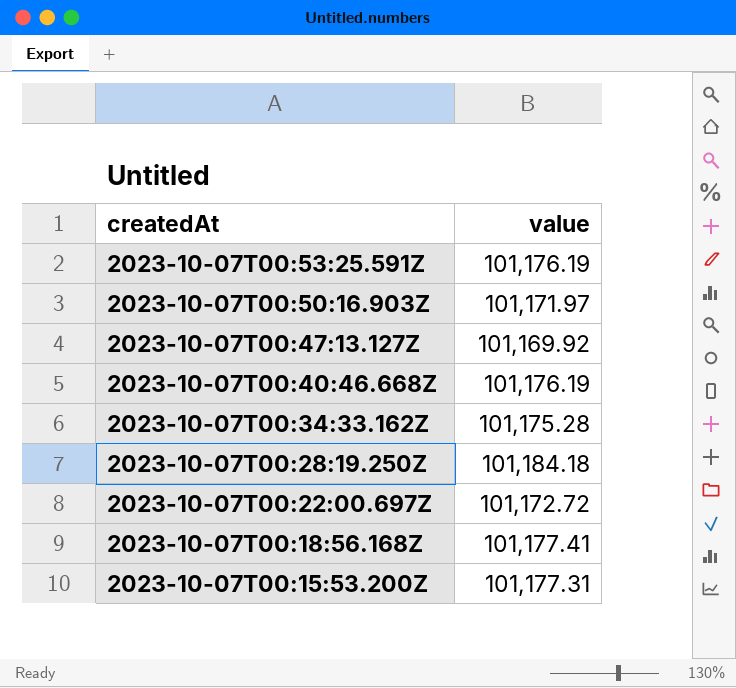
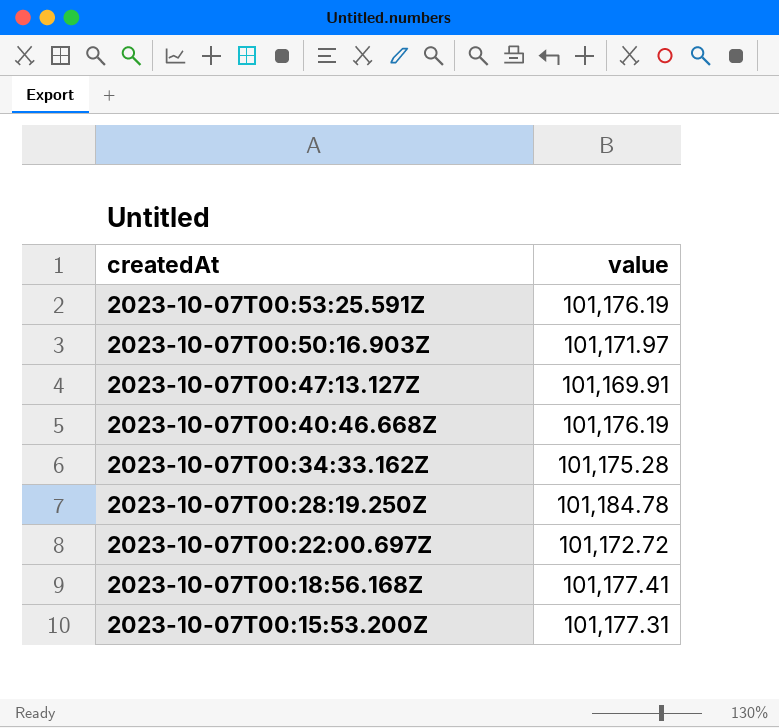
2023-10-07T00:47:13.127Z | value: 101,169.92 -> 101,169.91
2023-10-07T00:28:19.250Z | value: 101,184.18 -> 101,184.78

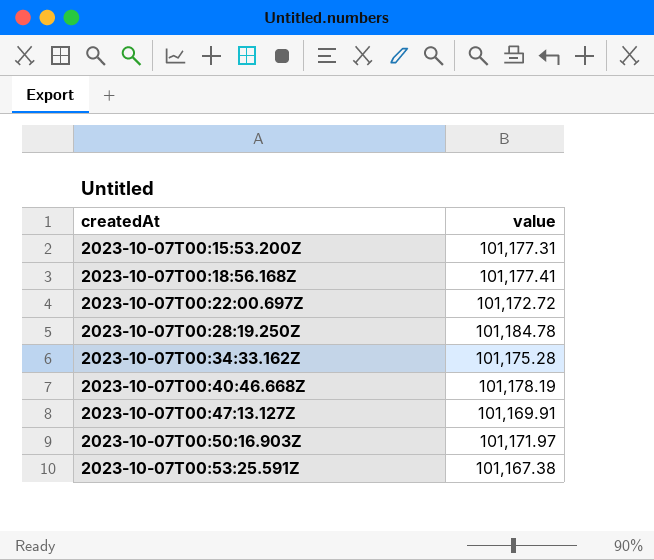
row order: createdAt descending -> createdAt ascending
2023-10-07T00:40:46.668Z | value: 101,176.19 -> 101,178.19
2023-10-07T00:53:25.591Z | value: 101,176.19 -> 101,167.38

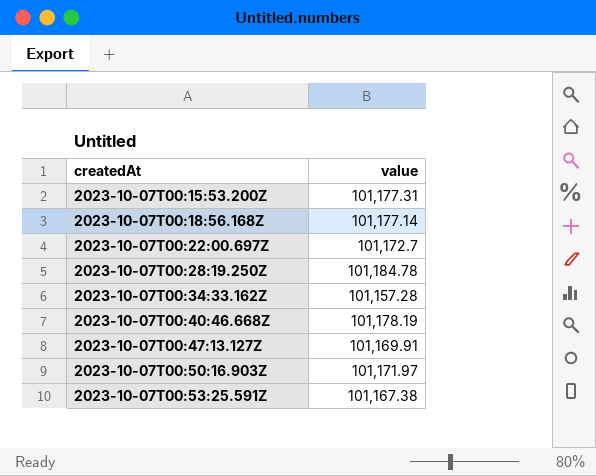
2023-10-07T00:18:56.168Z | value: 101,177.41 -> 101,177.14
2023-10-07T00:22:00.697Z | value: 101,172.72 -> 101,172.7
2023-10-07T00:34:33.162Z | value: 101,175.28 -> 101,157.28

